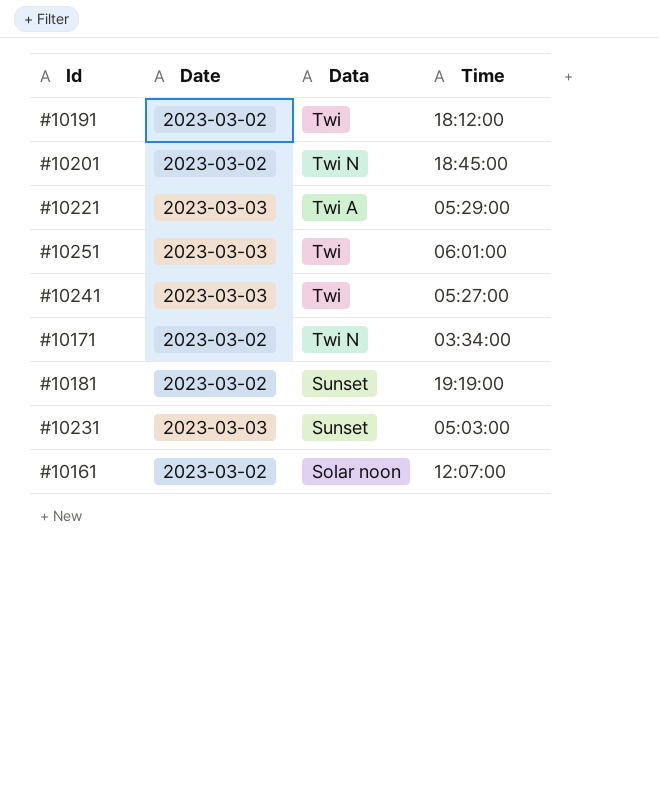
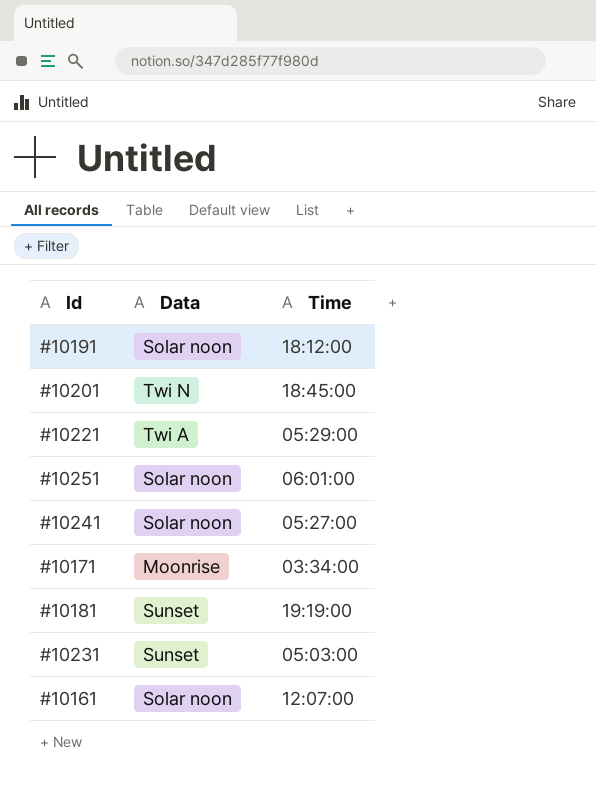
column Date | position: 2 -> none
#10191 | Data: Twi -> Solar noon
#10251 | Data: Twi -> Solar noon
#10241 | Data: Twi -> Solar noon
#10171 | Data: Twi N -> Moonrise

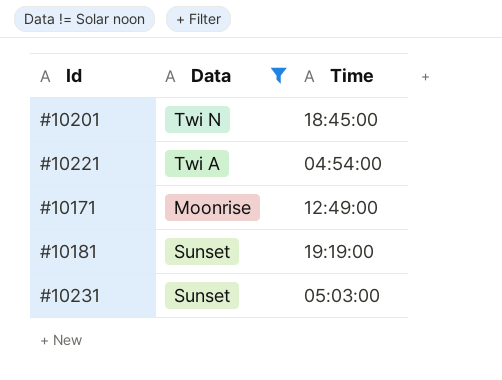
filter: none -> Data != Solar noon
#10221 | Time: 05:29:00 -> 04:54:00
#10171 | Time: 03:34:00 -> 12:49:00

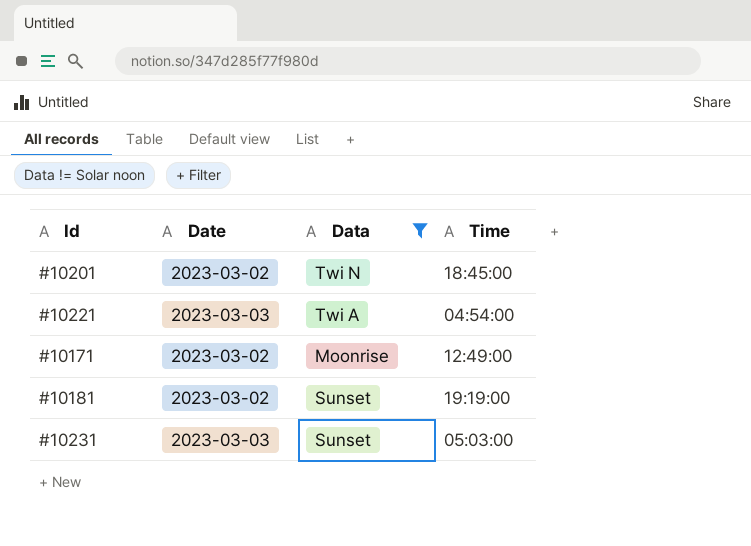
column Date | position: none -> 2

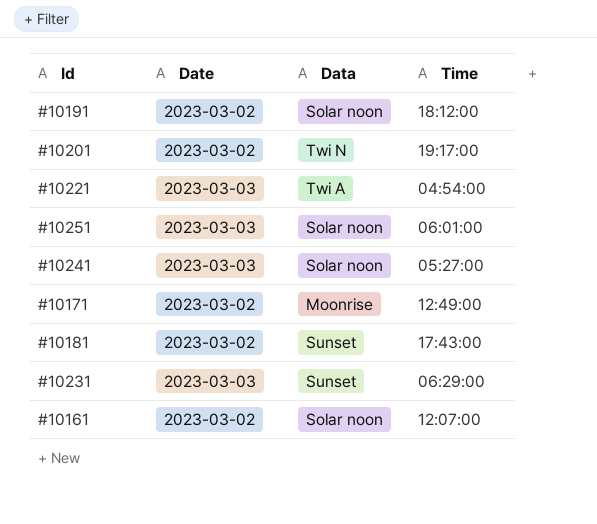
filter: Data != Solar noon -> none
#10201 | Time: 18:45:00 -> 19:17:00
#10181 | Time: 19:19:00 -> 17:43:00
#10231 | Time: 05:03:00 -> 06:29:00

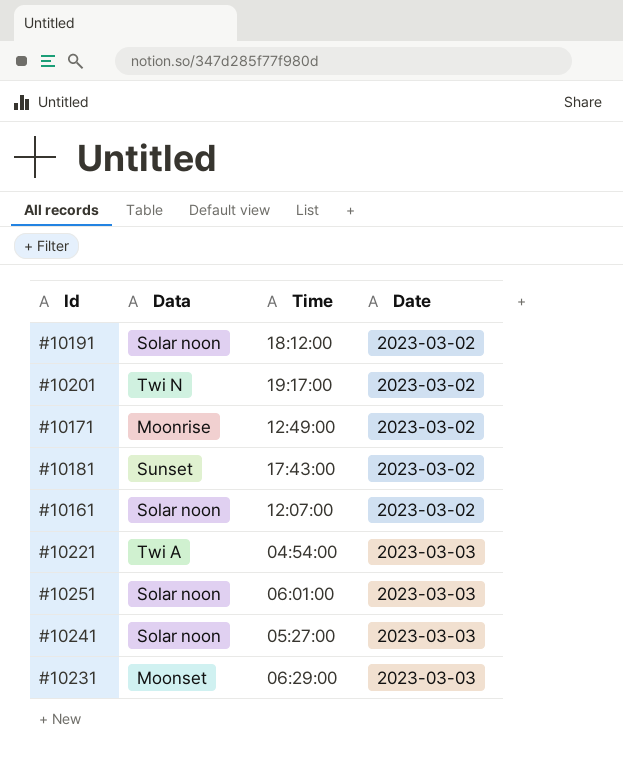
row order: none -> Date ascending
column Date | position: 2 -> 4
#10231 | Data: Sunset -> Moonset

